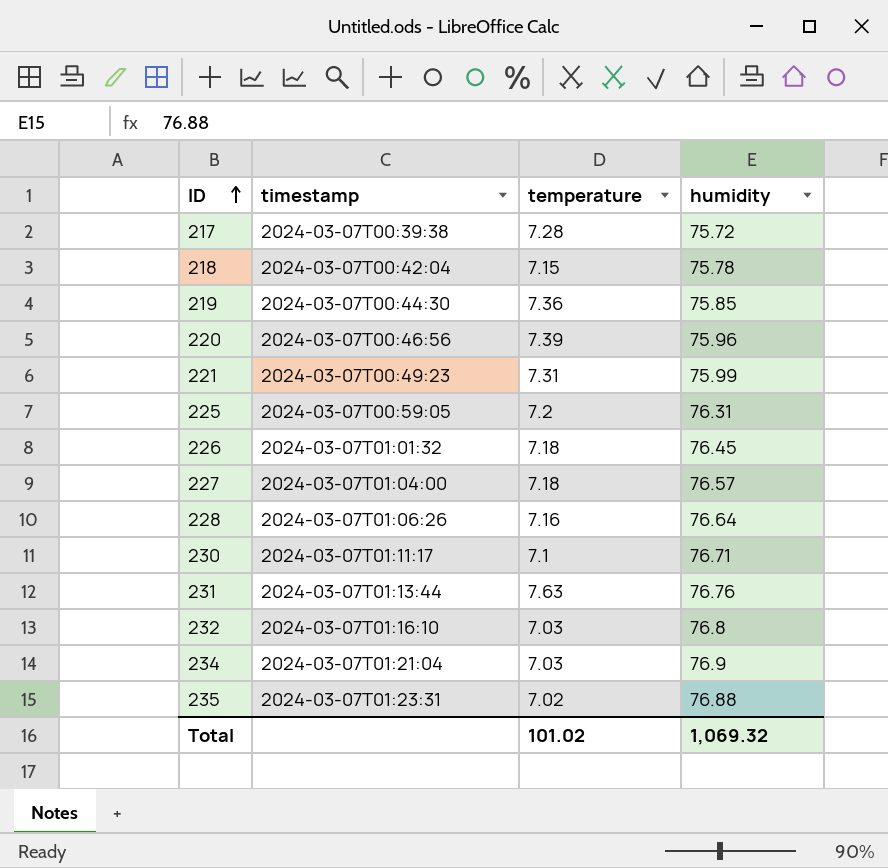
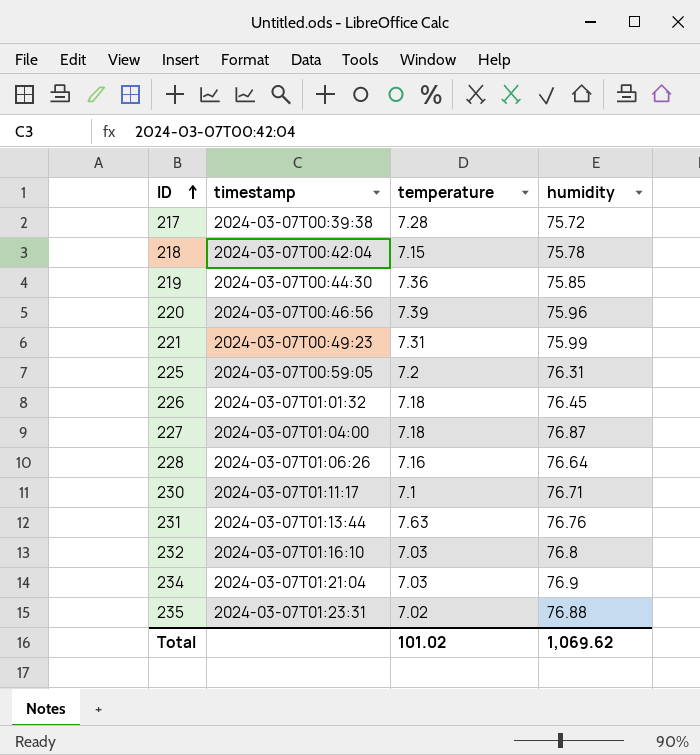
227 | humidity: 76.57 -> 76.87
Total | humidity: 1,069.32 -> 1,069.62

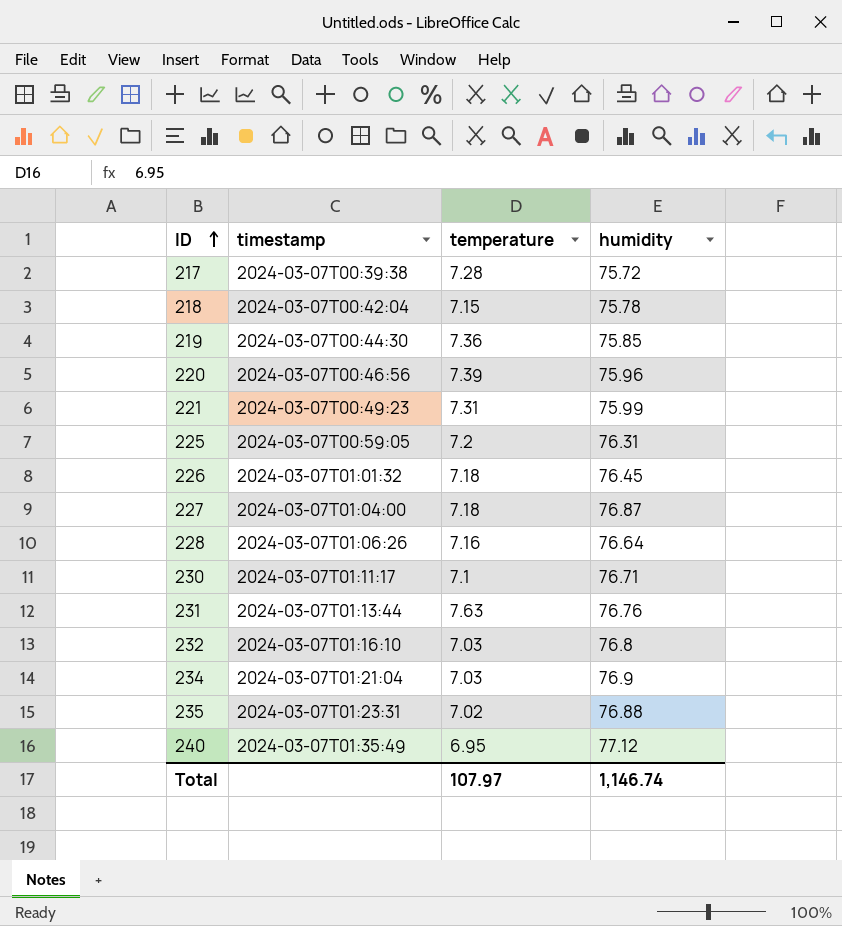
row 240: none -> 2024-03-07T01:35:49 | 6.95 | 77.12
Total | temperature: 101.02 -> 107.97
Total | humidity: 1,069.62 -> 1,146.74

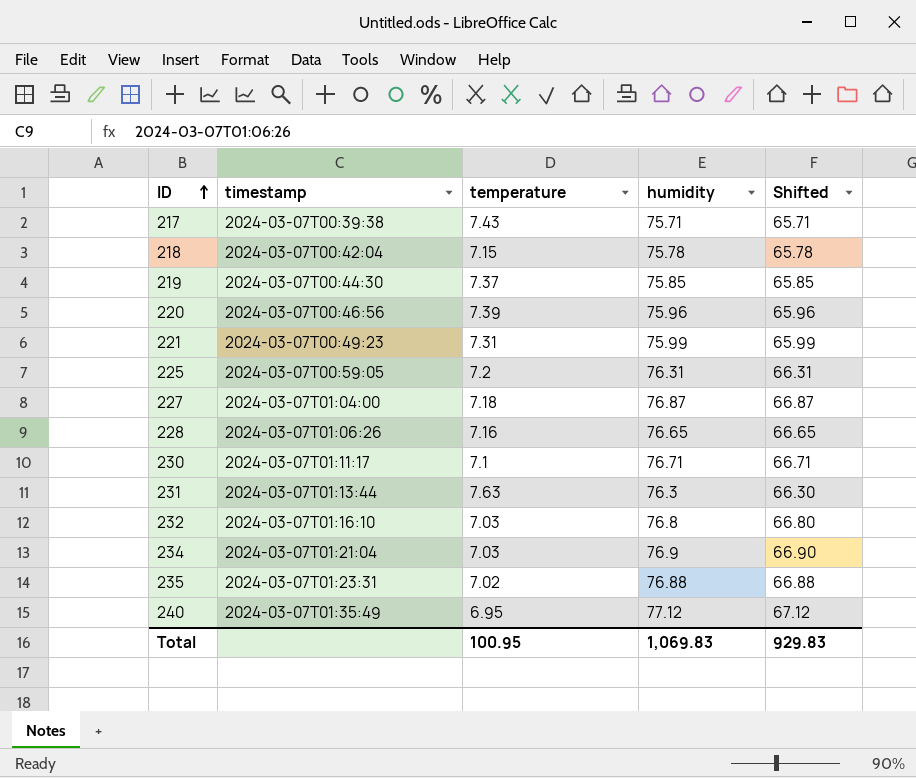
column Shifted | formula: none -> [humidity] - 10
row 226: 2024-03-07T01:01:32 | 7.18 | 76.45 -> none
217 | temperature: 7.28 -> 7.43
217 | humidity: 75.72 -> 75.71
219 | temperature: 7.36 -> 7.37
228 | humidity: 76.64 -> 76.65
231 | humidity: 76.76 -> 76.3
Total | temperature: 107.97 -> 100.95
Total | humidity: 1,146.74 -> 1,069.83

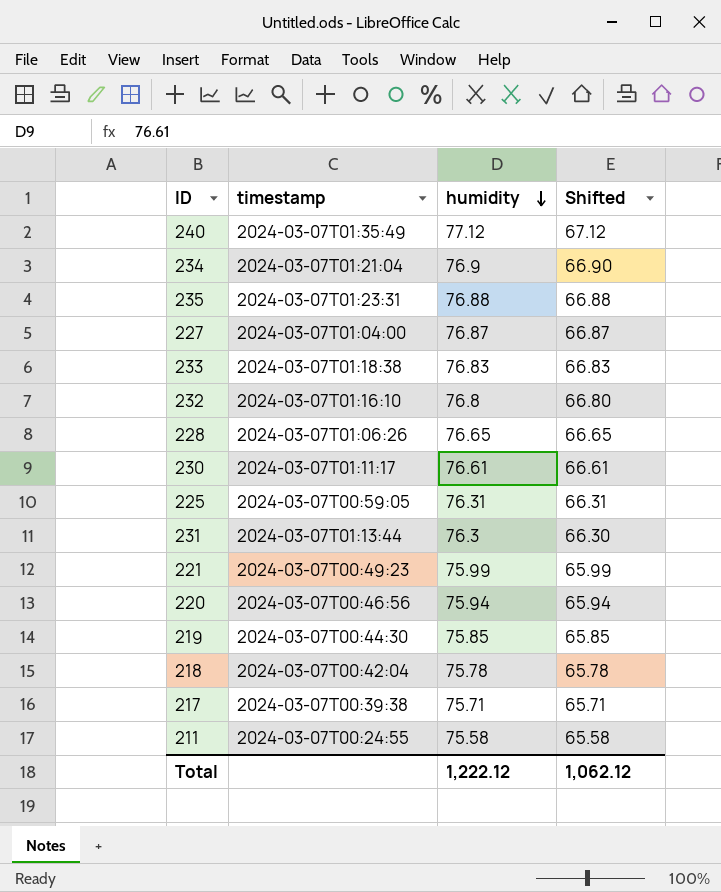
row order: ID ascending -> humidity descending
column temperature | position: 3 -> none
row 233: none -> 2024-03-07T01:18:38 | 76.83 | 66.83
230 | humidity: 76.71 -> 76.61
230 | Shifted: 66.71 -> 66.61
220 | humidity: 75.96 -> 75.94
220 | Shifted: 65.96 -> 65.94
row 211: none -> 2024-03-07T00:24:55 | 75.58 | 65.58
Total | humidity: 1,069.83 -> 1,222.12
Total | Shifted: 929.83 -> 1,062.12

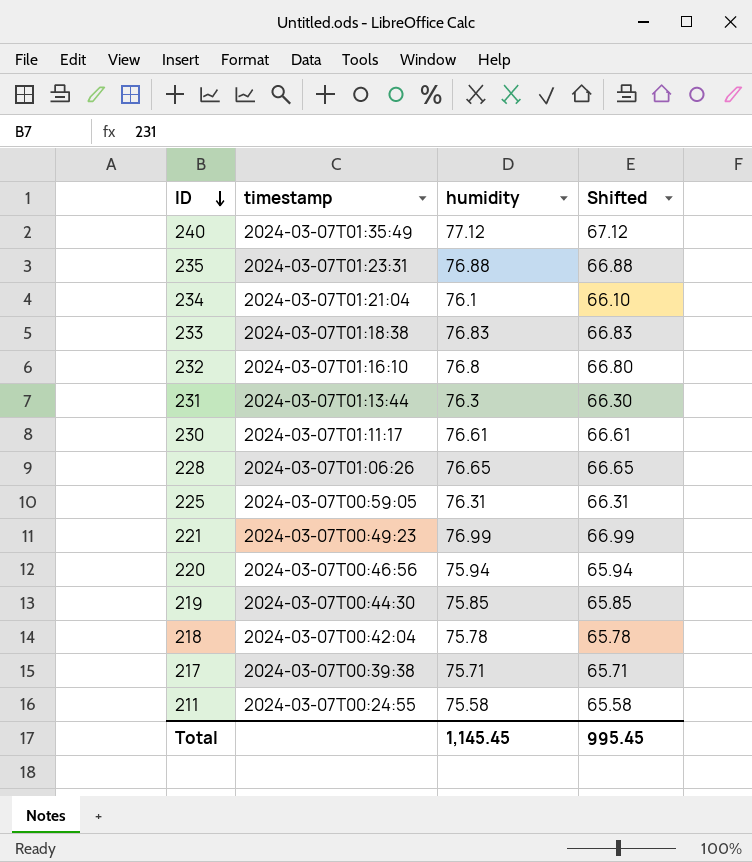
row order: humidity descending -> ID descending
row 227: 2024-03-07T01:04:00 | 76.87 | 66.87 -> none
234 | humidity: 76.9 -> 76.1
234 | Shifted: 66.90 -> 66.10
221 | humidity: 75.99 -> 76.99
221 | Shifted: 65.99 -> 66.99
Total | humidity: 1,222.12 -> 1,145.45
Total | Shifted: 1,062.12 -> 995.45

